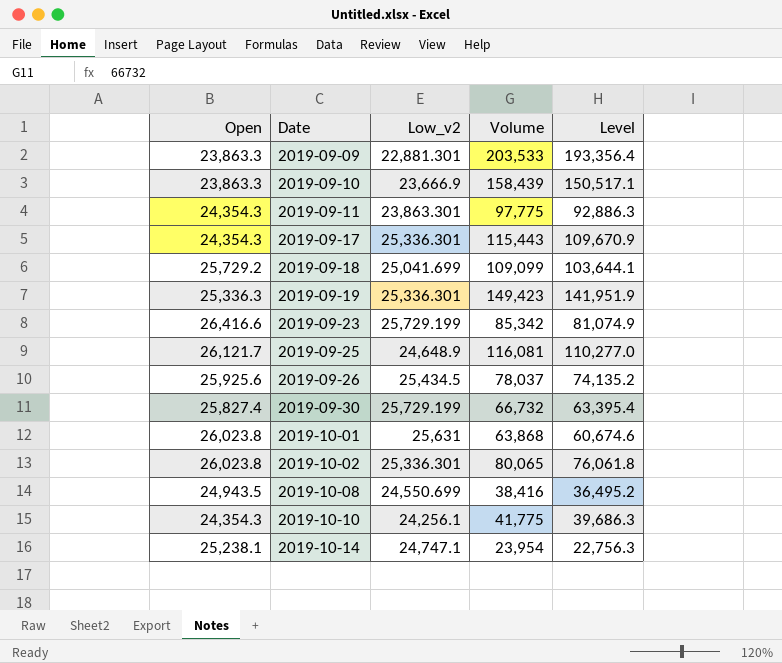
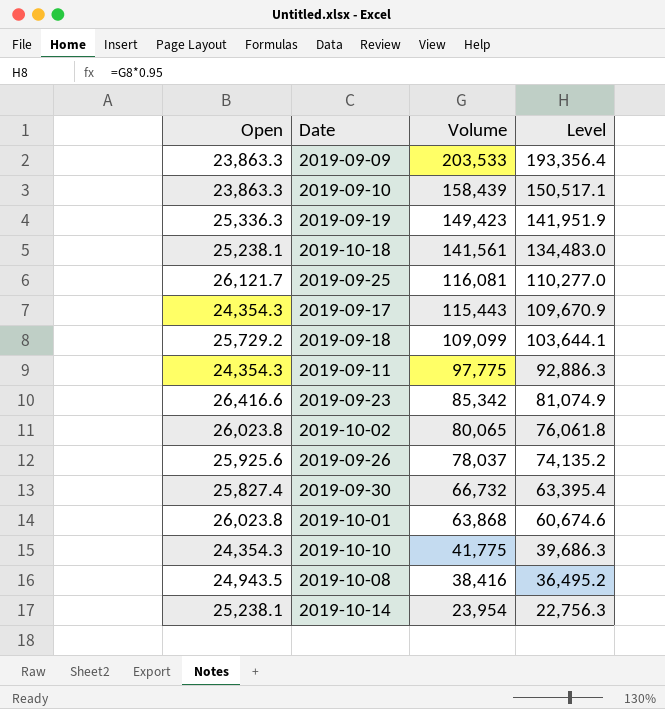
row order: Date ascending -> Volume descending
column Low_v2 | position: 3 -> none
row 2019-10-18: none -> 25,238.1 | 141,561 | 134,483.0

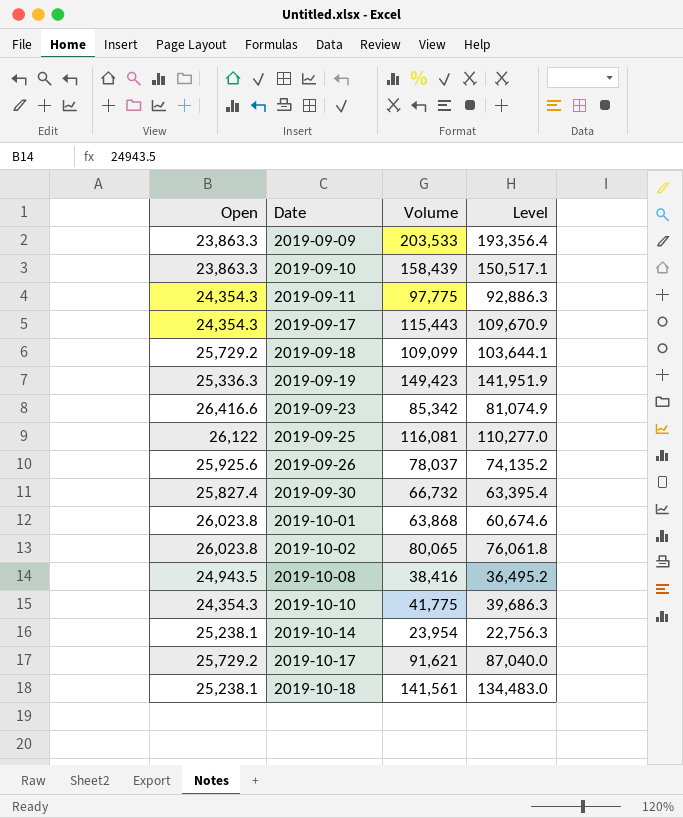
row order: Volume descending -> Date ascending
2019-09-25 | Open: 26,121.7 -> 26,122
row 2019-10-17: none -> 25,729.2 | 91,621 | 87,040.0

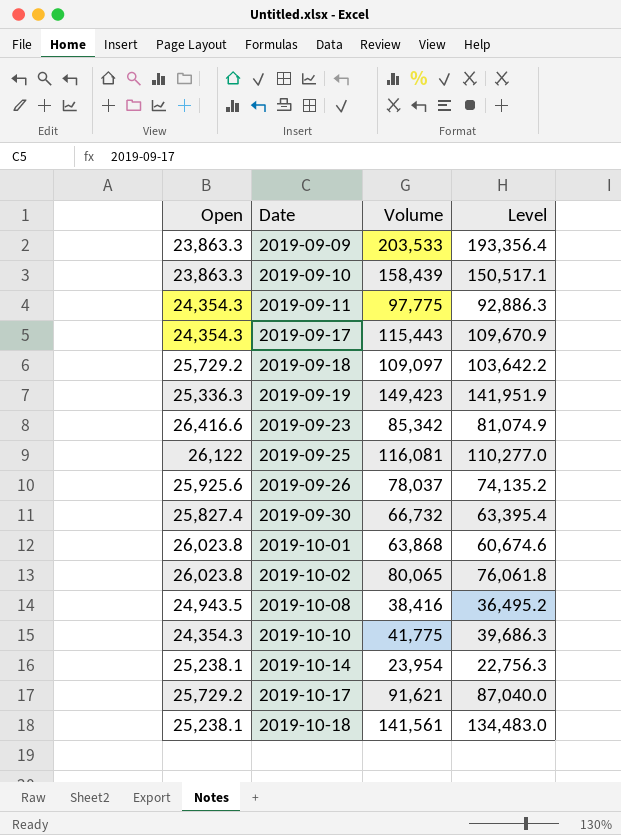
2019-09-18 | Volume: 109,099 -> 109,097
2019-09-18 | Level: 103,644.1 -> 103,642.2

